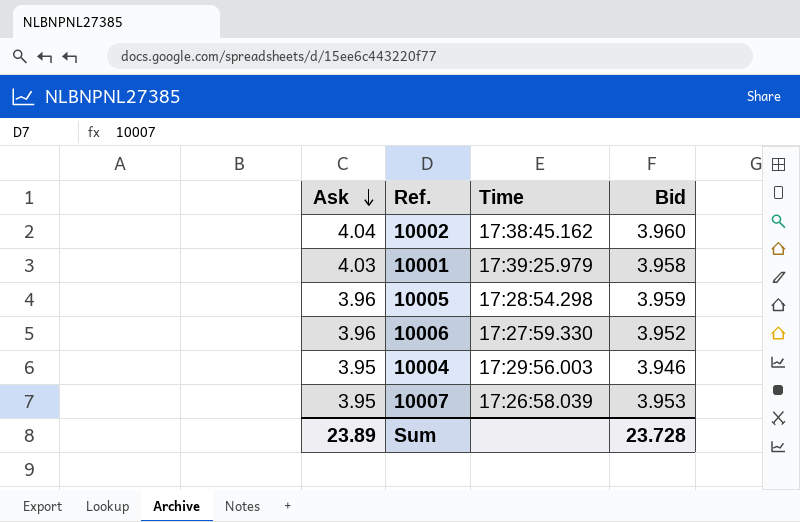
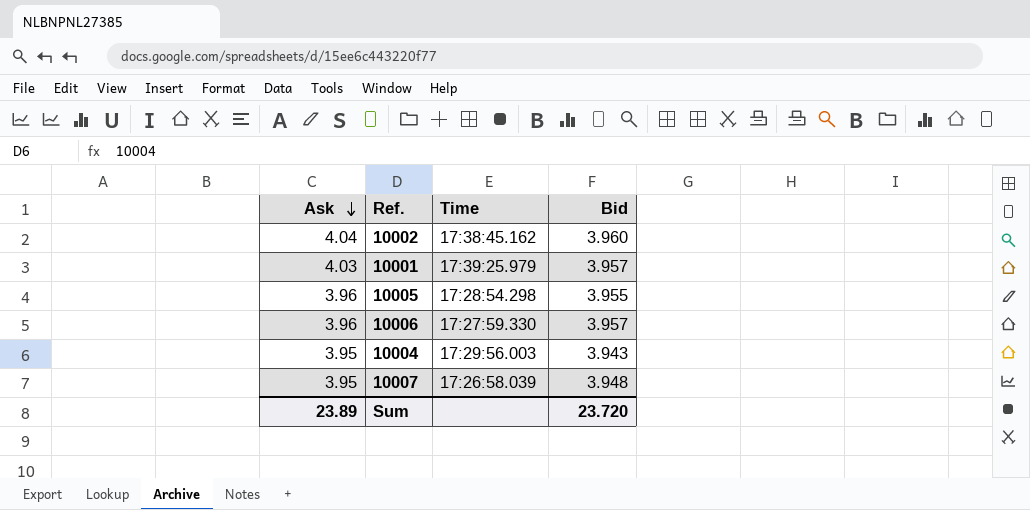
10001 | Bid: 3.958 -> 3.957
10005 | Bid: 3.959 -> 3.955
10006 | Bid: 3.952 -> 3.957
10004 | Bid: 3.946 -> 3.943
10007 | Bid: 3.953 -> 3.948
Sum | Bid: 23.728 -> 23.720

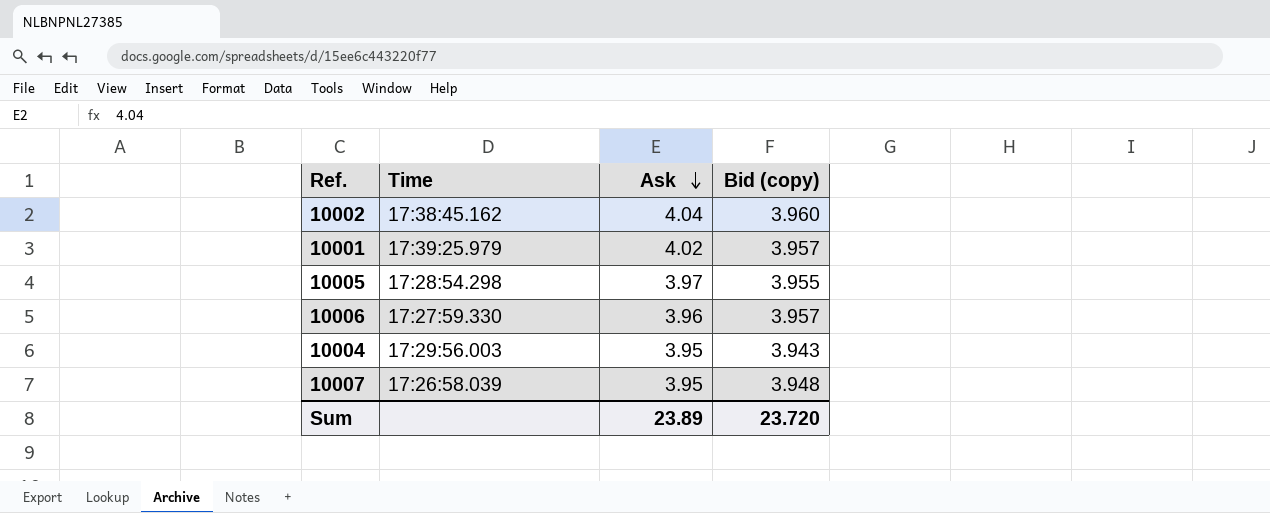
column Ask | position: 1 -> 3
column name: Bid -> Bid (copy)
10001 | Ask: 4.03 -> 4.02
10005 | Ask: 3.96 -> 3.97

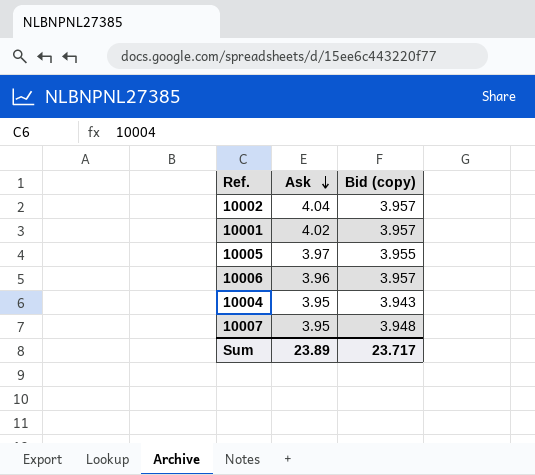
column Time | position: 2 -> none
10002 | Bid (copy): 3.960 -> 3.957
Sum | Bid (copy): 23.720 -> 23.717

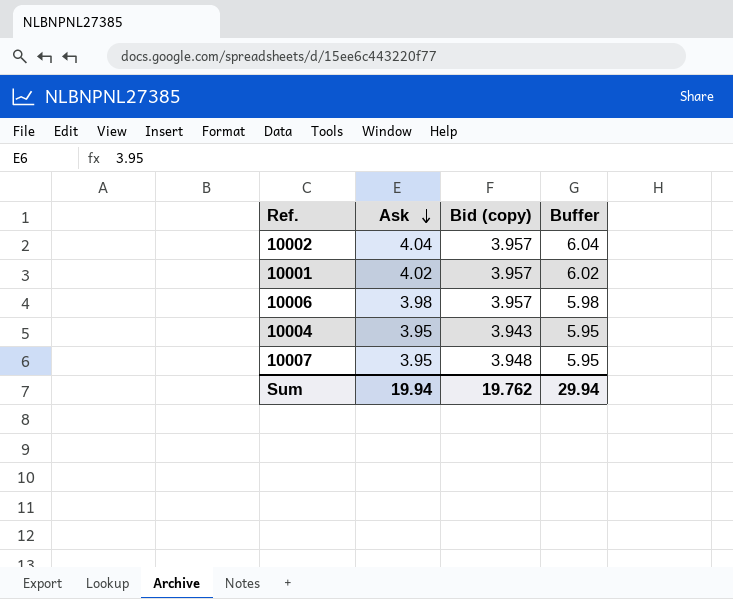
column Buffer | formula: none -> [Ask] + 2
row 10005: 3.97 | 3.955 -> none
10006 | Ask: 3.96 -> 3.98
Sum | Ask: 23.89 -> 19.94
Sum | Bid (copy): 23.717 -> 19.762

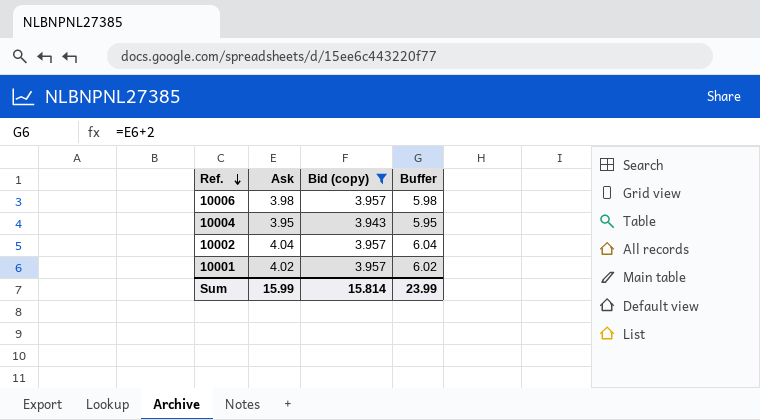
filter: none -> Bid (copy) != 3.948
row order: Ask descending -> Ref. descending
Sum | Ask: 19.94 -> 15.99
Sum | Bid (copy): 19.762 -> 15.814
Sum | Buffer: 29.94 -> 23.99

